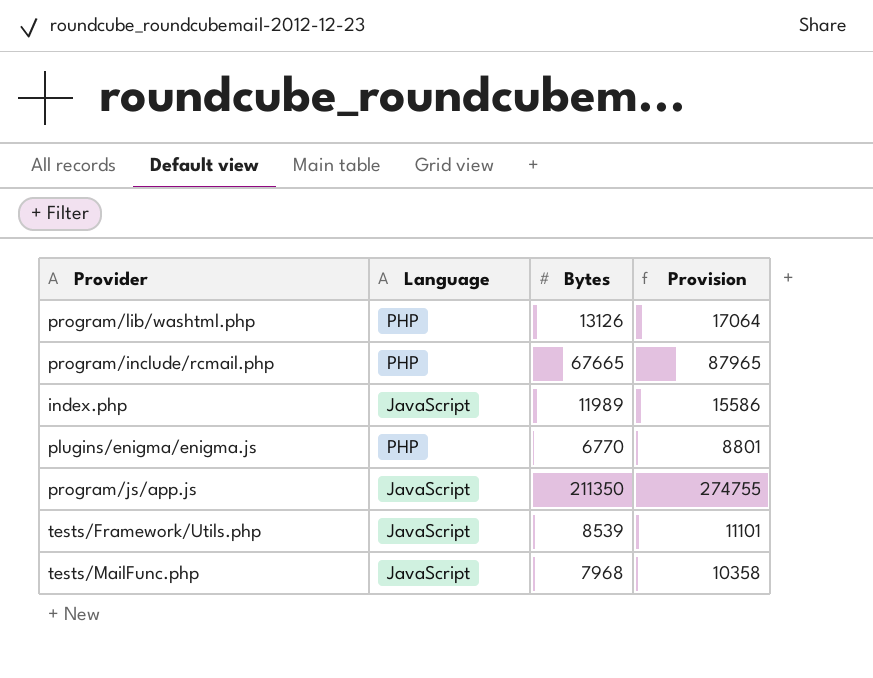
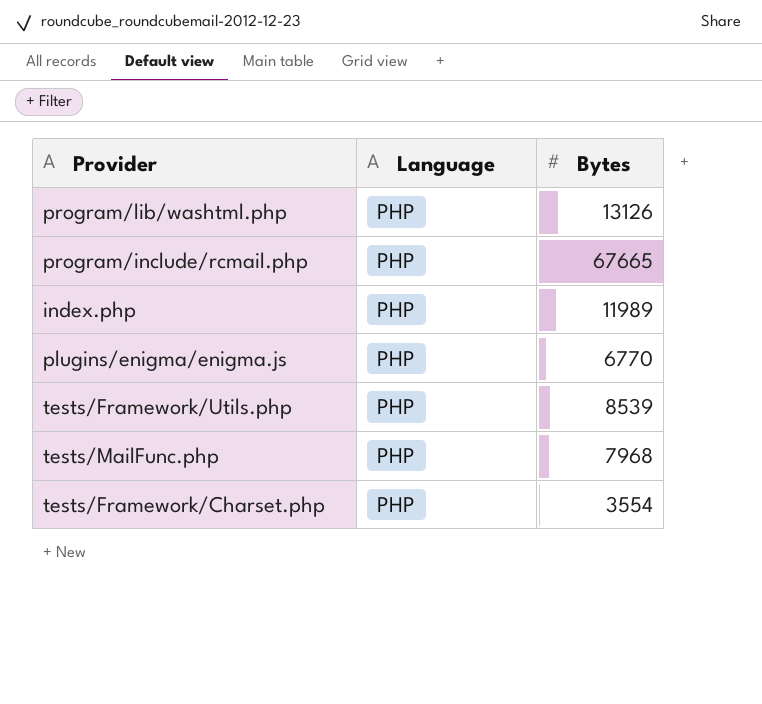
column Provision | formula: [Bytes] * 1.3 -> none
row program/js/app.js: JavaScript | 211350 | 274755 -> none
index.php | Language: JavaScript -> PHP
tests/Framework/Utils.php | Language: JavaScript -> PHP
tests/MailFunc.php | Language: JavaScript -> PHP
row tests/Framework/Charset.php: none -> PHP | 3554

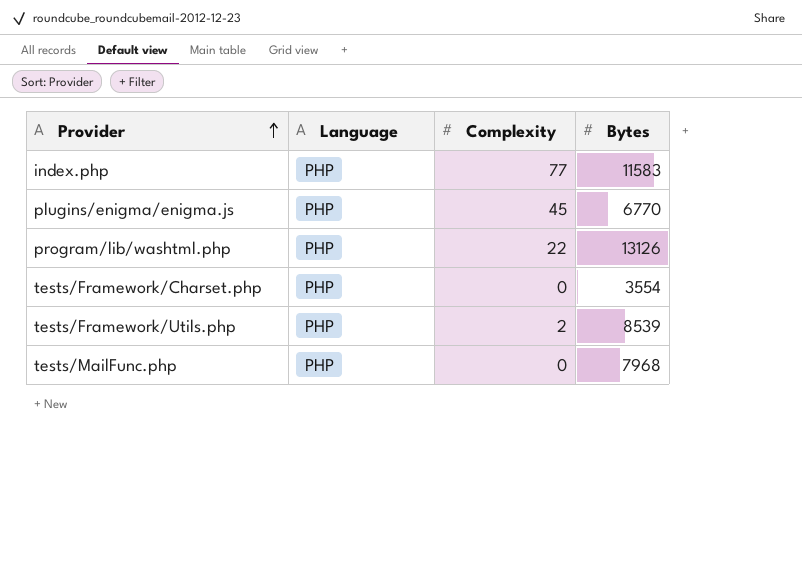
row order: none -> Provider ascending
column Complexity | position: none -> 3
row program/include/rcmail.php: PHP | 67665 -> none
index.php | Bytes: 11989 -> 11583

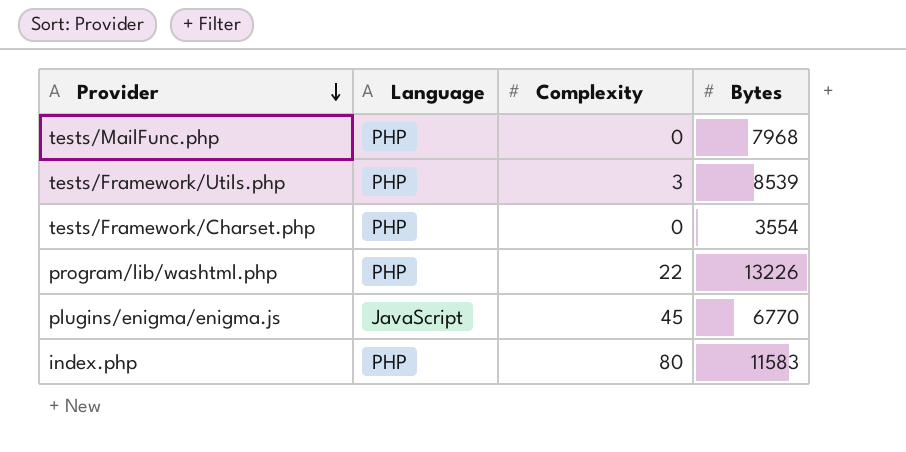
row order: Provider ascending -> Provider descending
tests/Framework/Utils.php | Complexity: 2 -> 3
program/lib/washtml.php | Bytes: 13126 -> 13226
plugins/enigma/enigma.js | Language: PHP -> JavaScript
index.php | Complexity: 77 -> 80

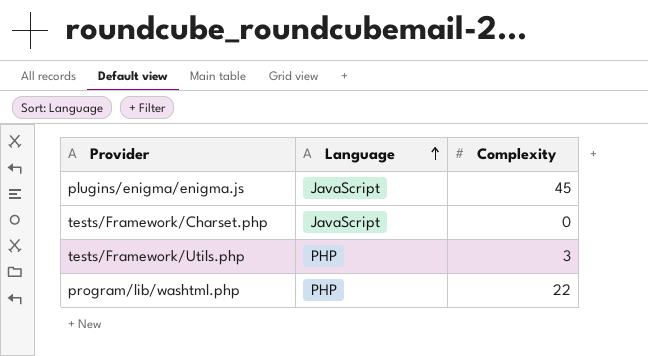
row order: Provider descending -> Language ascending
column Bytes | position: 4 -> none
row tests/MailFunc.php: PHP | 0 | 7968 -> none
row index.php: PHP | 80 | 11583 -> none
tests/Framework/Charset.php | Language: PHP -> JavaScript

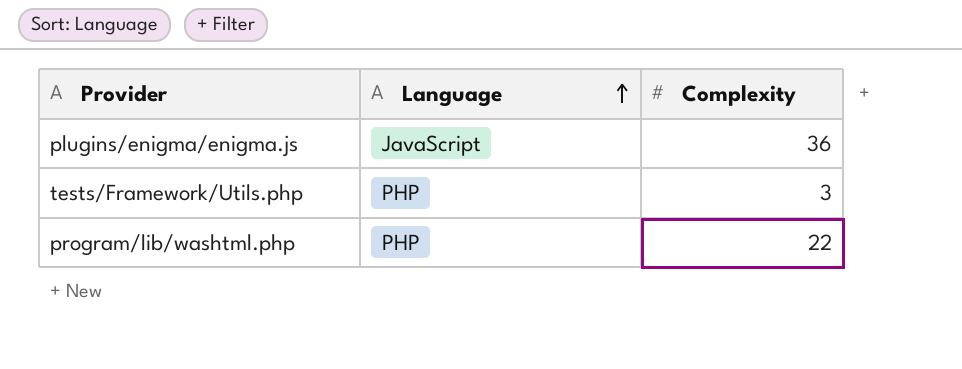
row tests/Framework/Charset.php: JavaScript | 0 -> none
plugins/enigma/enigma.js | Complexity: 45 -> 36

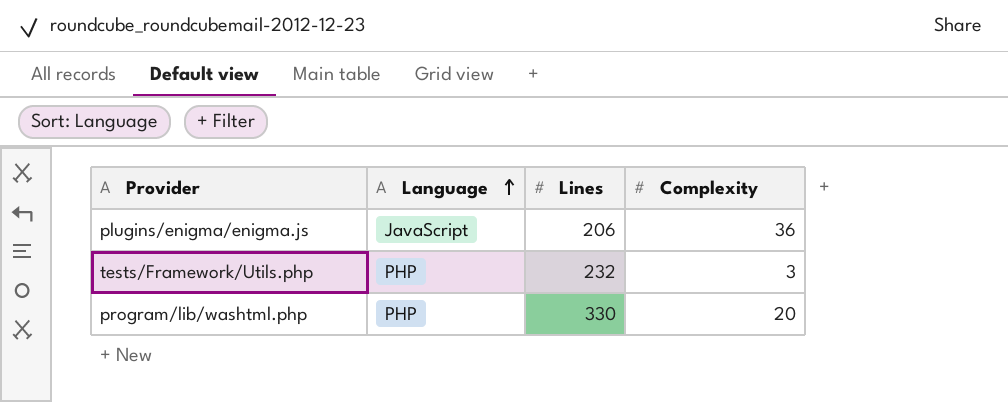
column Lines | position: none -> 3
program/lib/washtml.php | Complexity: 22 -> 20

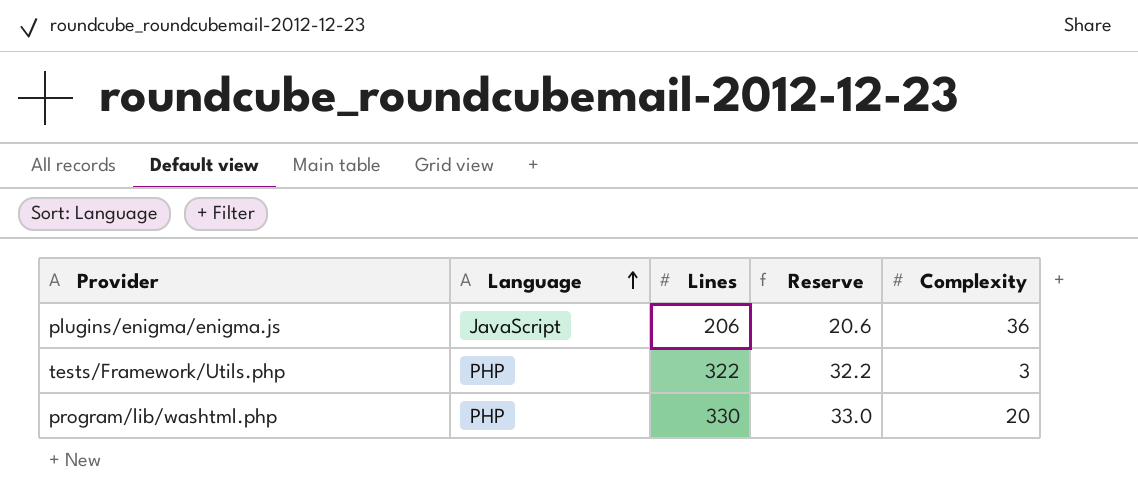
column Reserve | formula: none -> [Lines] * 0.1
tests/Framework/Utils.php | Lines: 232 -> 322

